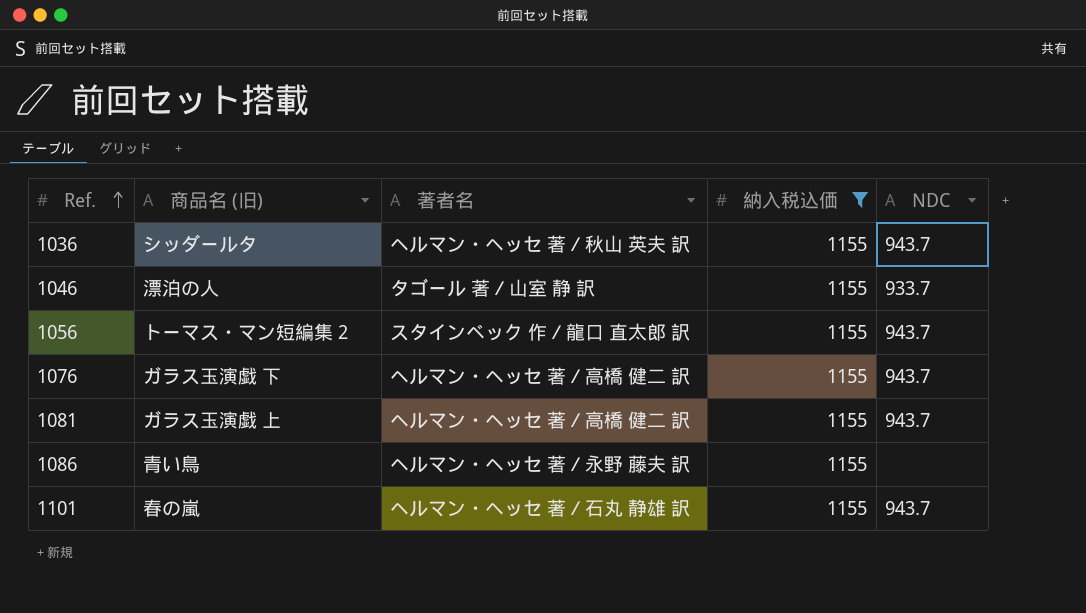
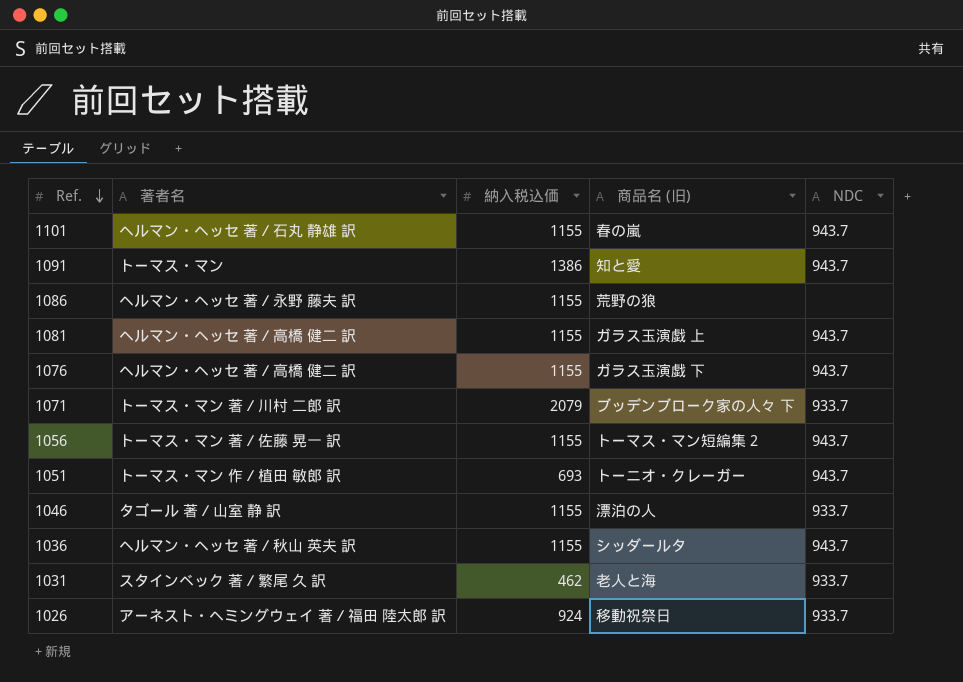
filter: 納入税込価 = 1155 -> none
row order: Ref. ascending -> Ref. descending
column 商品名 (旧) | position: 2 -> 4
1086 | 商品名 (旧): 青い鳥 -> 荒野の狼
1056 | 著者名: スタインベック 作／龍口 直太郎 訳 -> トーマス・マン 著／佐藤 晃一 訳

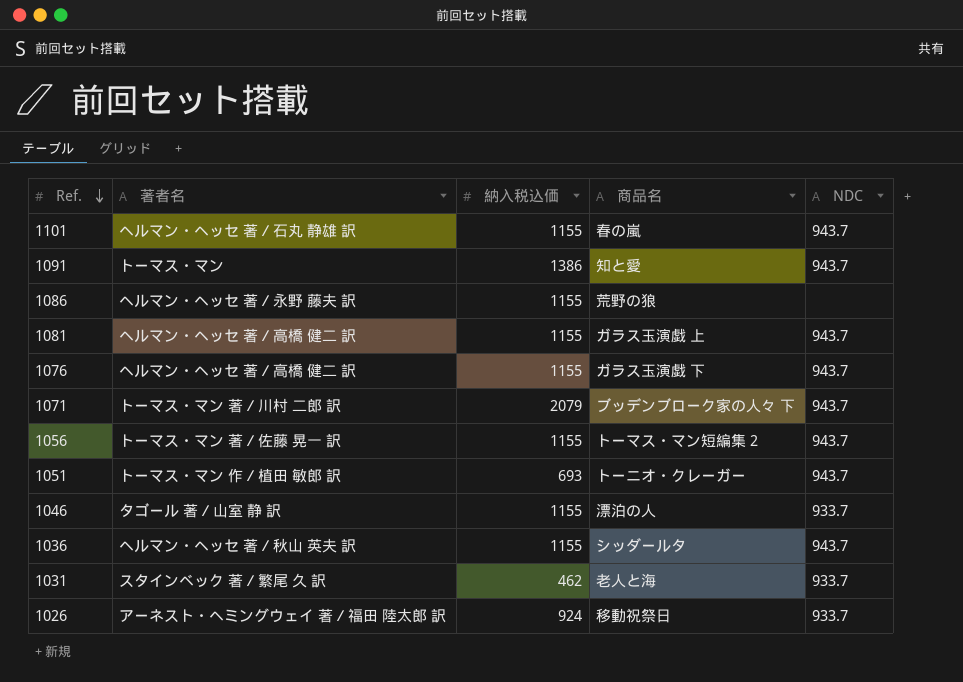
column name: 商品名 (旧) -> 商品名
1071 | NDC: 933.7 -> 943.7

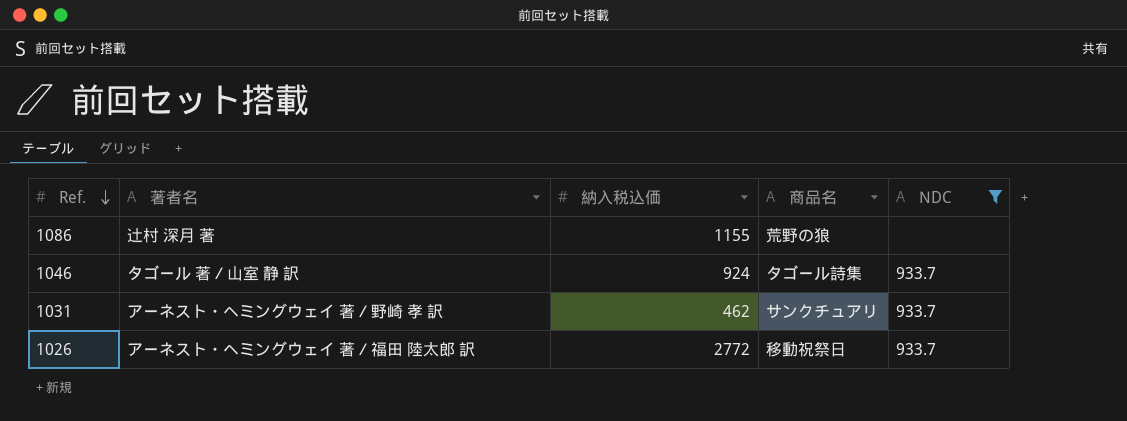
filter: none -> NDC != 943.7
1086 | 著者名: ヘルマン・ヘッセ 著／永野 藤夫 訳 -> 辻村 深月 著
1046 | 納入税込価: 1155 -> 924
1046 | 商品名: 漂泊の人 -> タゴール詩集
1031 | 著者名: スタインベック 著／繁尾 久 訳 -> アーネスト・ヘミングウェイ 著／野崎 孝 訳
1031 | 商品名: 老人と海 -> サンクチュアリ
1026 | 納入税込価: 924 -> 2772

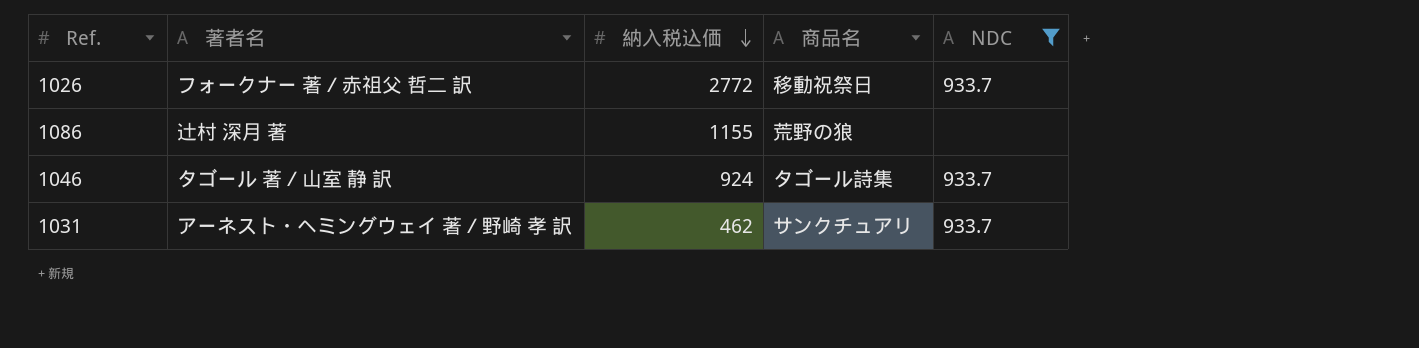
row order: Ref. descending -> 納入税込価 descending
1026 | 著者名: アーネスト・ヘミングウェイ 著／福田 陸太郎 訳 -> フォークナー 著／赤祖父 哲二 訳

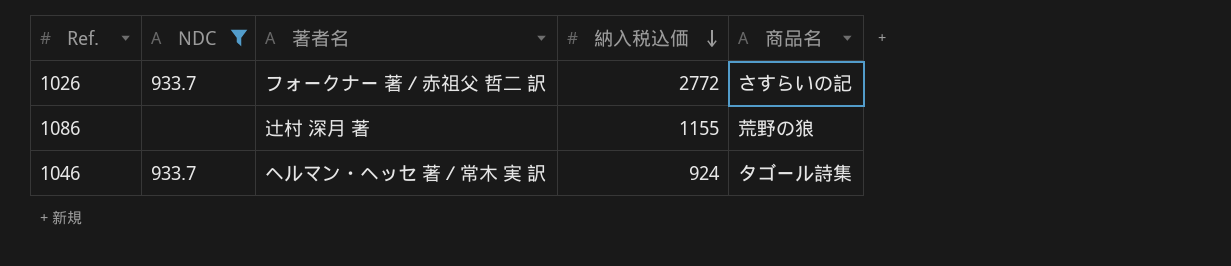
column NDC | position: 5 -> 2
row 1031: アーネスト・ヘミングウェイ 著／野崎 孝 訳 | 462 | サンクチュアリ | 933.7 -> none
1026 | 商品名: 移動祝祭日 -> さすらいの記
1046 | 著者名: タゴール 著／山室 静 訳 -> ヘルマン・ヘッセ 著／常木 実 訳

